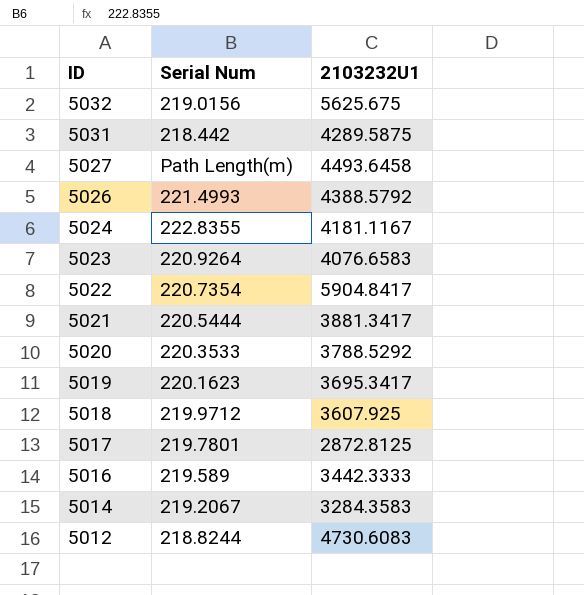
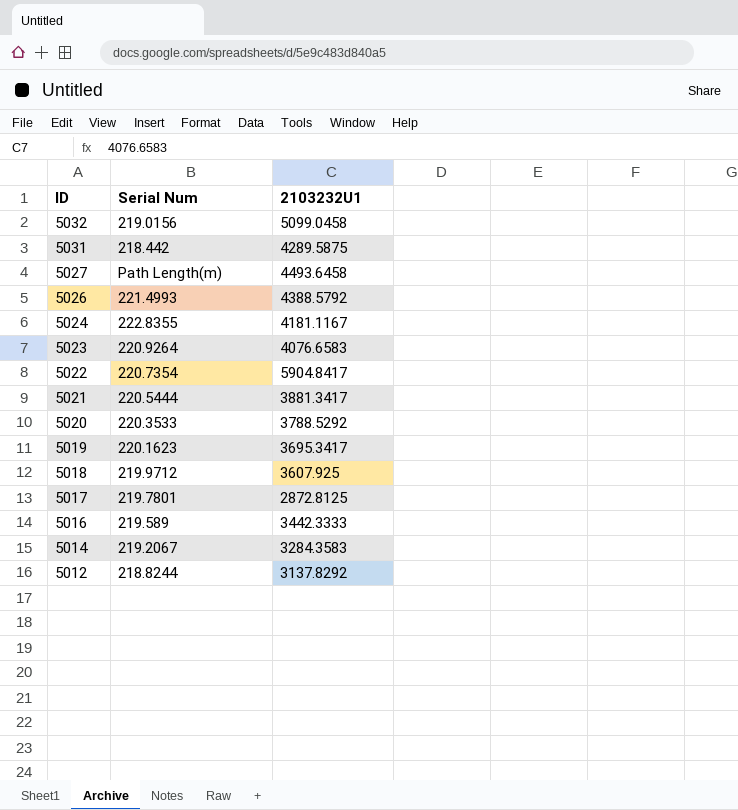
5032 | 2103232U1: 5625.675 -> 5099.0458
5012 | 2103232U1: 4730.6083 -> 3137.8292

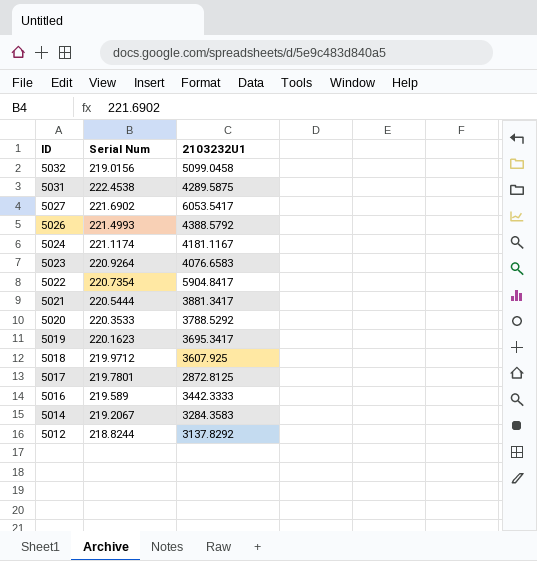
5031 | Serial Num: 218.442 -> 222.4538
5027 | Serial Num: Path Length(m) -> 221.6902
5027 | 2103232U1: 4493.6458 -> 6053.5417
5024 | Serial Num: 222.8355 -> 221.1174

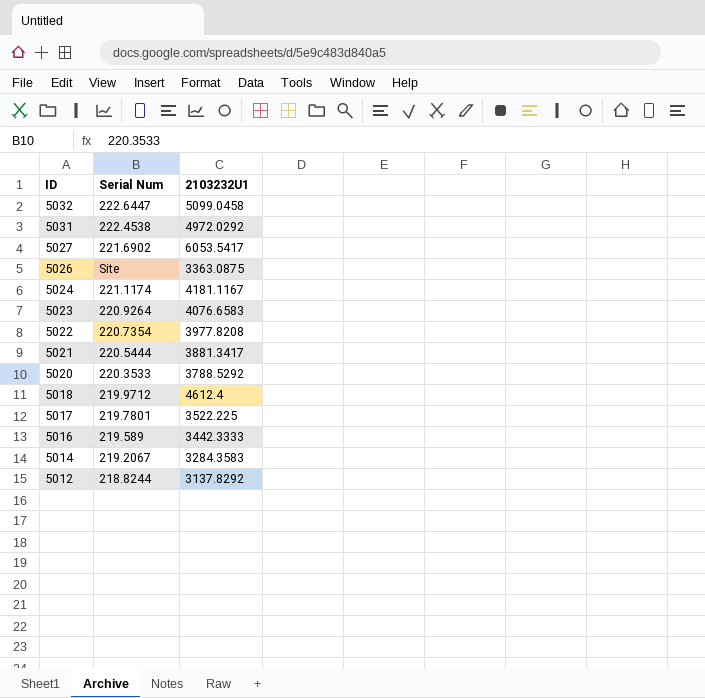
row 5019: 220.1623 | 3695.3417 -> none
5032 | Serial Num: 219.0156 -> 222.6447
5031 | 2103232U1: 4289.5875 -> 4972.0292
5026 | Serial Num: 221.4993 -> Site
5026 | 2103232U1: 4388.5792 -> 3363.0875
5022 | 2103232U1: 5904.8417 -> 3977.8208
5018 | 2103232U1: 3607.925 -> 4612.4
5017 | 2103232U1: 2872.8125 -> 3522.225

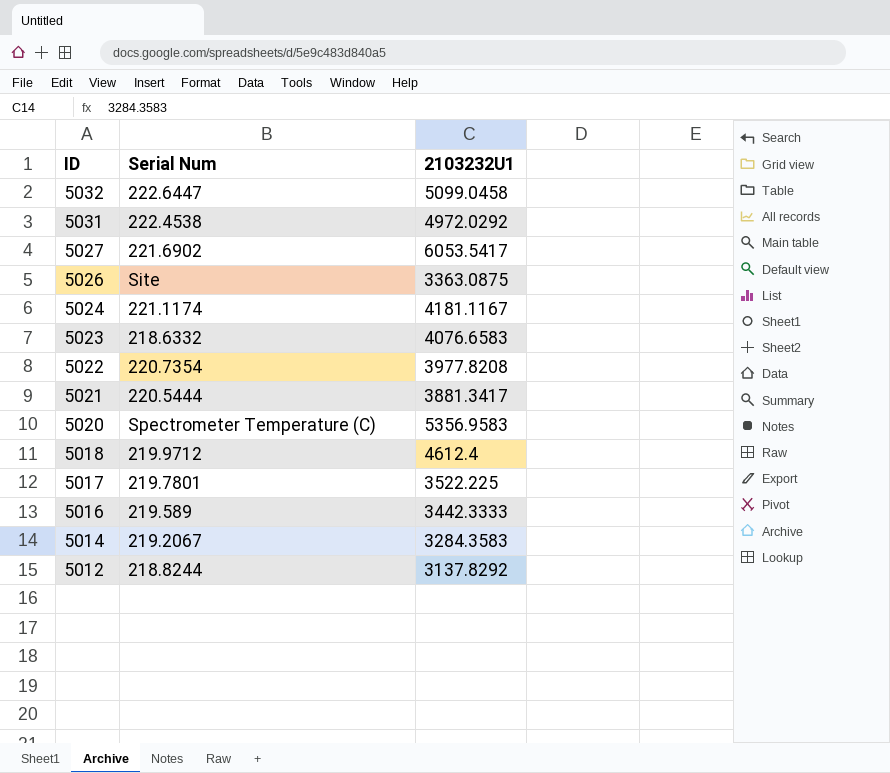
5023 | Serial Num: 220.9264 -> 218.6332
5020 | Serial Num: 220.3533 -> Spectrometer Temperature (C)
5020 | 2103232U1: 3788.5292 -> 5356.9583

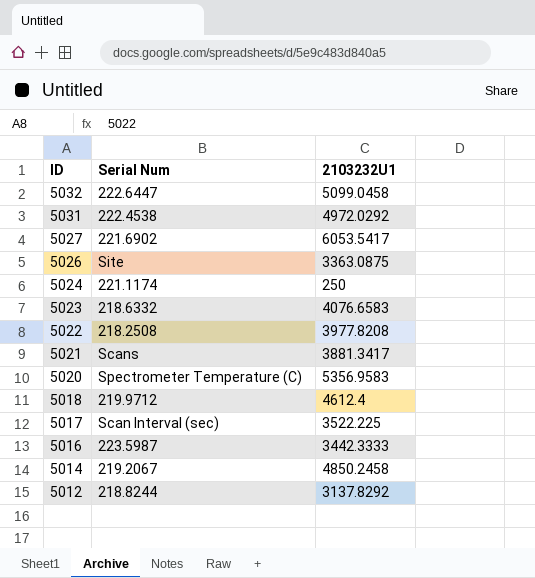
5024 | 2103232U1: 4181.1167 -> 250
5022 | Serial Num: 220.7354 -> 218.2508
5021 | Serial Num: 220.5444 -> Scans
5017 | Serial Num: 219.7801 -> Scan Interval (sec)
5016 | Serial Num: 219.589 -> 223.5987
5014 | 2103232U1: 3284.3583 -> 4850.2458

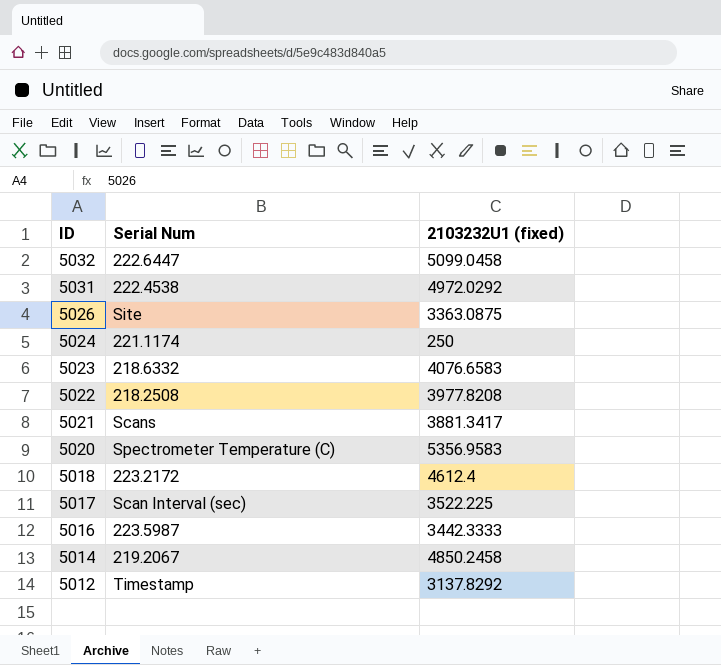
column name: 2103232U1 -> 2103232U1 (fixed)
row 5027: 221.6902 | 6053.5417 -> none
5018 | Serial Num: 219.9712 -> 223.2172
5012 | Serial Num: 218.8244 -> Timestamp

